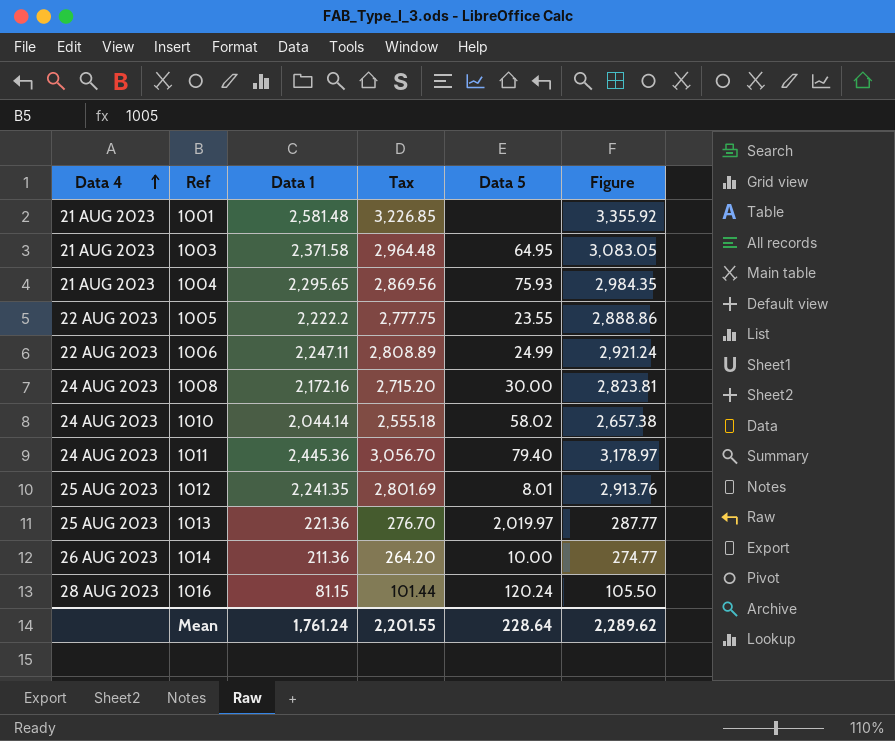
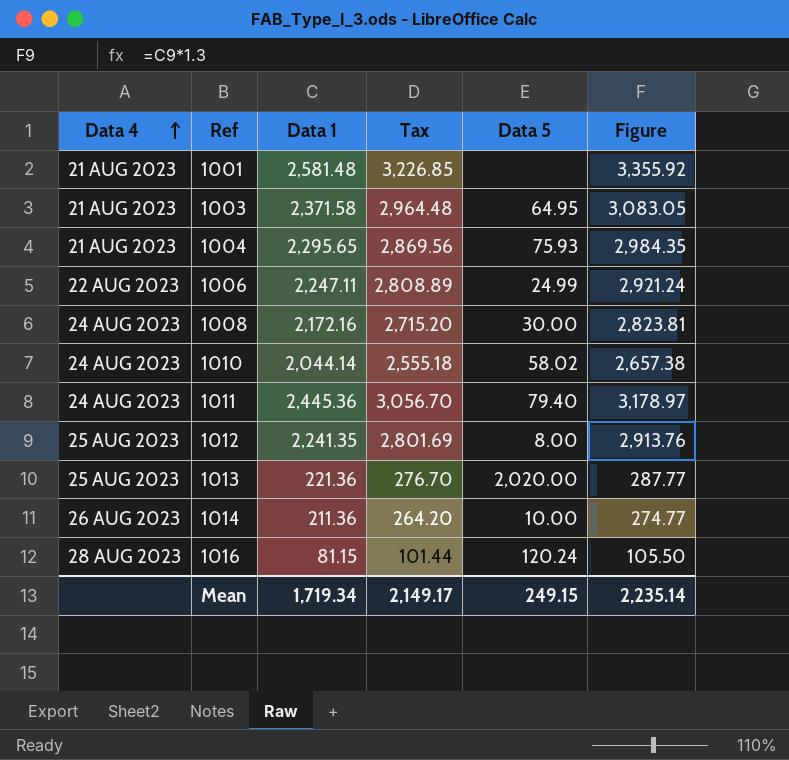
row 1005: 22 AUG 2023 | 2,222.2 | 2,777.75 | 23.55 | 2,888.86 -> none
1012 | Data 5: 8.01 -> 8.00
1013 | Data 5: 2,019.97 -> 2,020.00
Mean | Data 1: 1,761.24 -> 1,719.34
Mean | Tax: 2,201.55 -> 2,149.17
Mean | Data 5: 228.64 -> 249.15
Mean | Figure: 2,289.62 -> 2,235.14

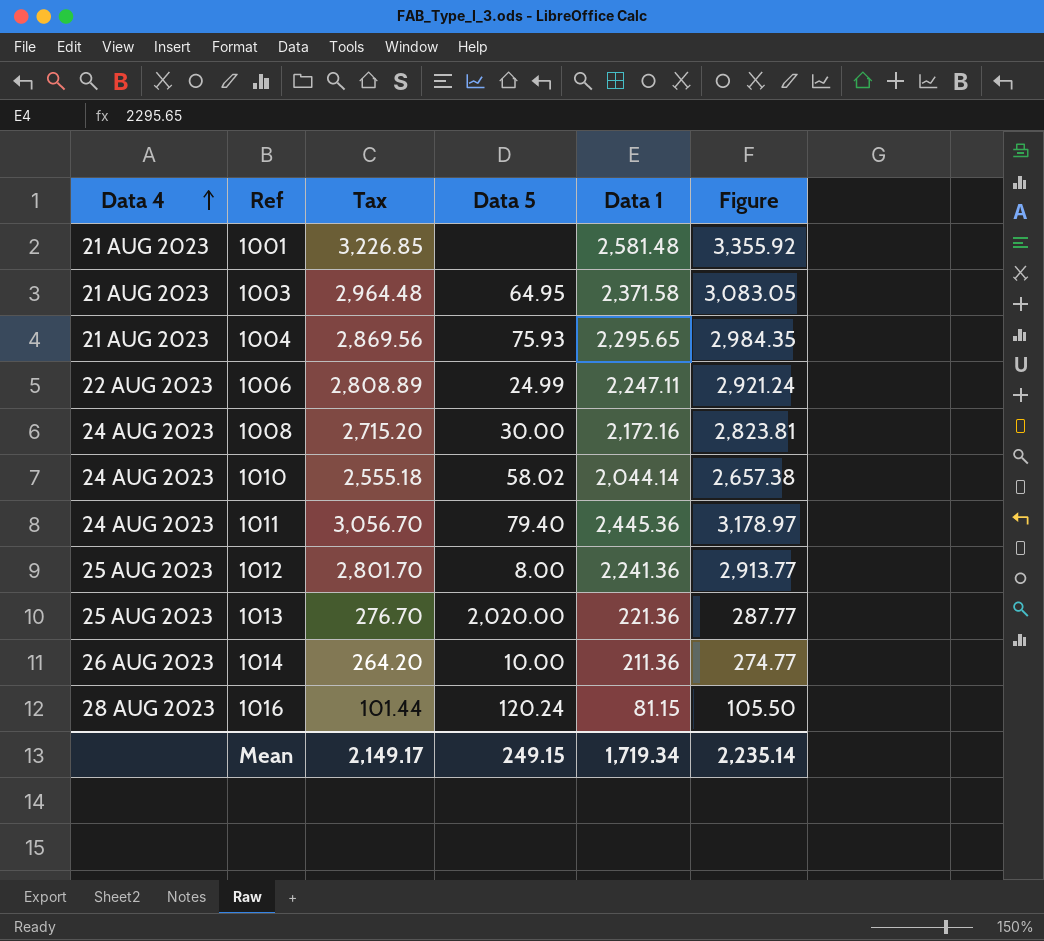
column Data 1 | position: 3 -> 5
1012 | Tax: 2,801.69 -> 2,801.70
1012 | Data 1: 2,241.35 -> 2,241.36
1012 | Figure: 2,913.76 -> 2,913.77

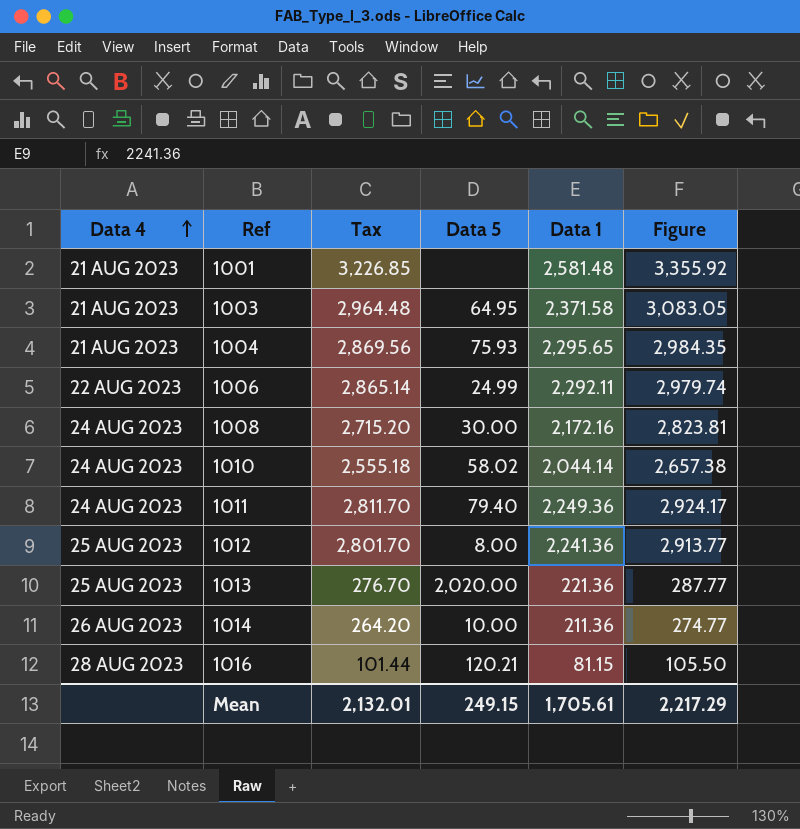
1006 | Tax: 2,808.89 -> 2,865.14
1006 | Data 1: 2,247.11 -> 2,292.11
1006 | Figure: 2,921.24 -> 2,979.74
1011 | Tax: 3,056.70 -> 2,811.70
1011 | Data 1: 2,445.36 -> 2,249.36
1011 | Figure: 3,178.97 -> 2,924.17
1016 | Data 5: 120.24 -> 120.21
Mean | Tax: 2,149.17 -> 2,132.01
Mean | Data 1: 1,719.34 -> 1,705.61
Mean | Figure: 2,235.14 -> 2,217.29

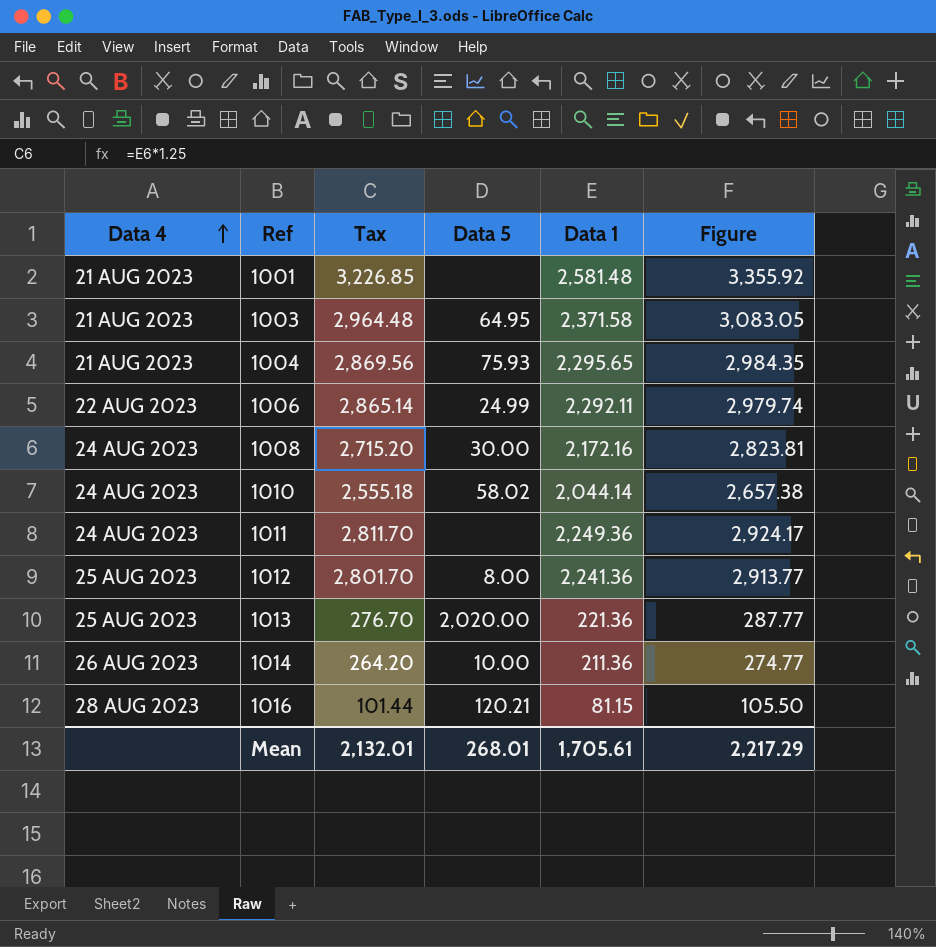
1011 | Data 5: 79.40 -> none
Mean | Data 5: 249.15 -> 268.01

